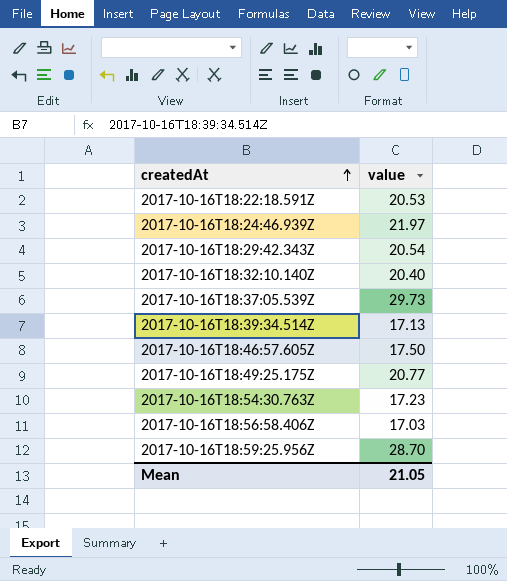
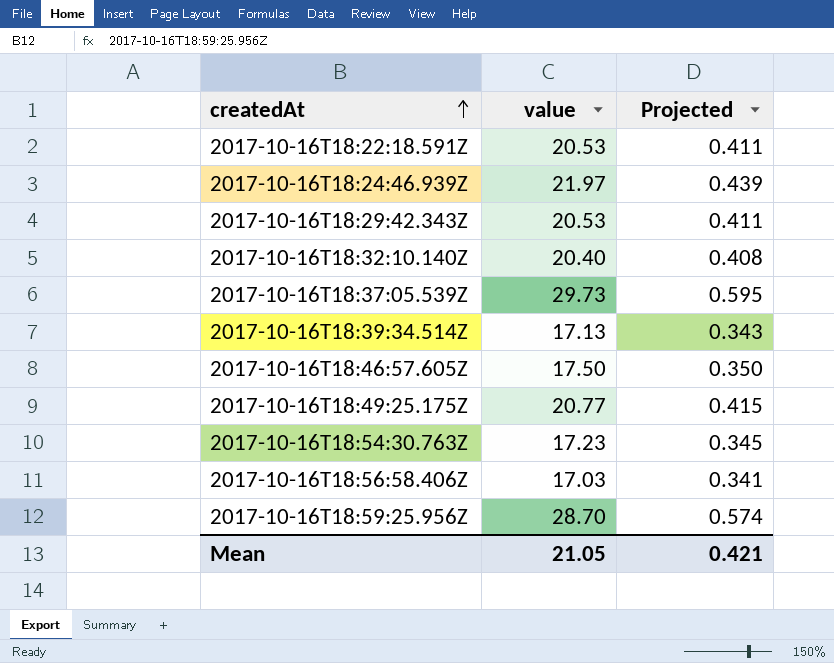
column Projected | formula: none -> [value] * 0.02
2017-10-16T18:29:42.343Z | value: 20.54 -> 20.53

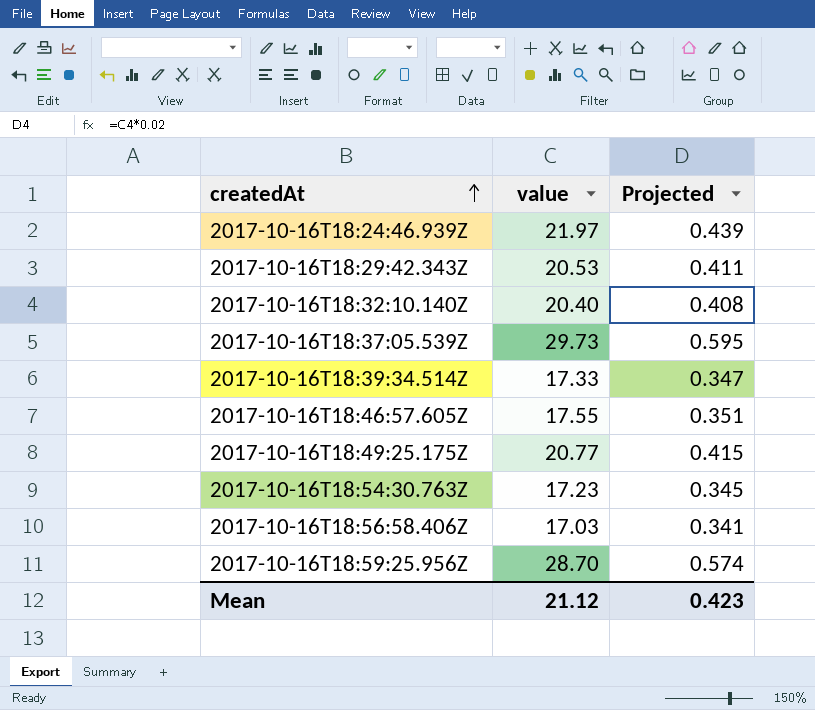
row 2017-10-16T18:22:18.591Z: 20.53 | 0.411 -> none
2017-10-16T18:39:34.514Z | value: 17.13 -> 17.33
2017-10-16T18:39:34.514Z | Projected: 0.343 -> 0.347
2017-10-16T18:46:57.605Z | value: 17.50 -> 17.55
2017-10-16T18:46:57.605Z | Projected: 0.350 -> 0.351
Mean | value: 21.05 -> 21.12
Mean | Projected: 0.421 -> 0.423

